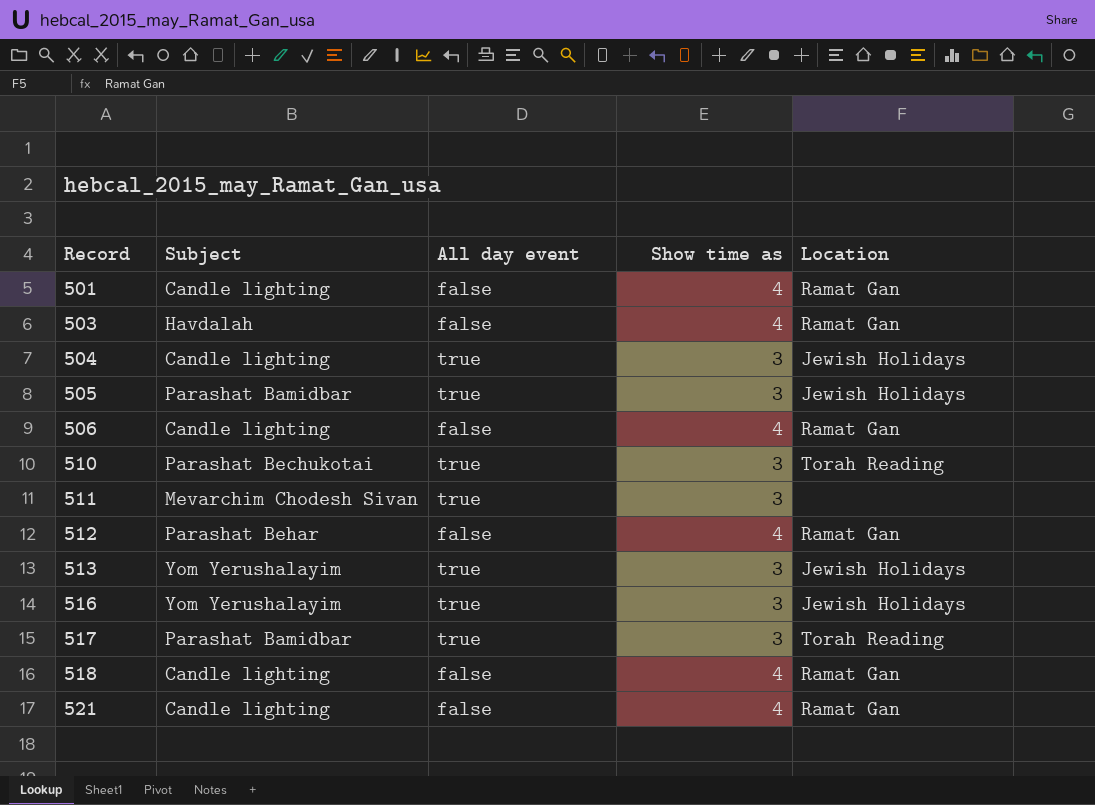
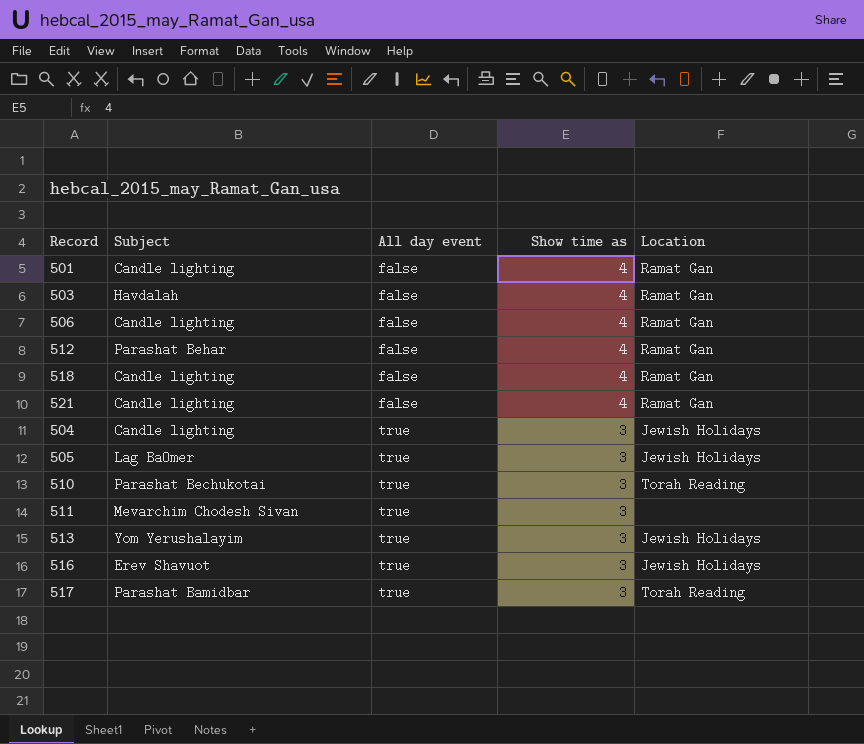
row order: Record ascending -> All day event ascending
505 | Subject: Parashat Bamidbar -> Lag BaOmer
516 | Subject: Yom Yerushalayim -> Erev Shavuot

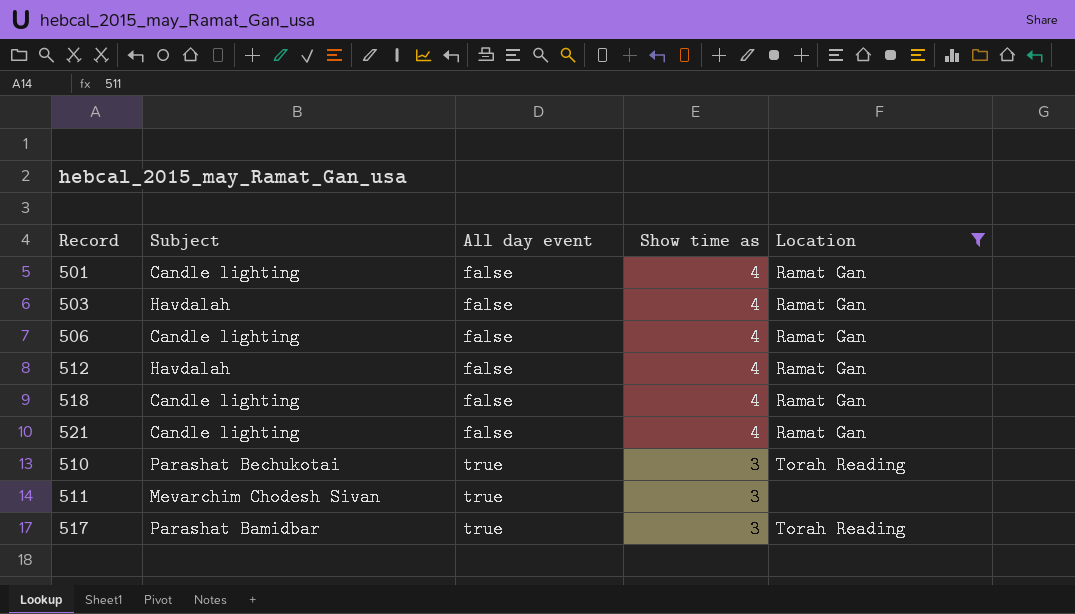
filter: none -> Location != Jewish Holidays
512 | Subject: Parashat Behar -> Havdalah

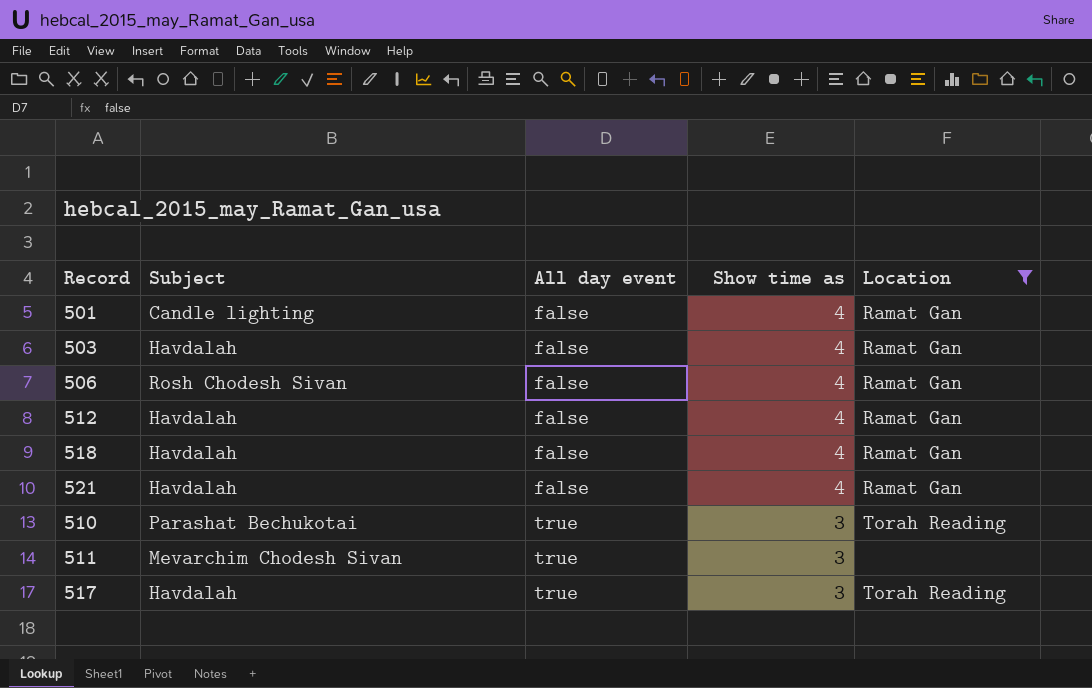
506 | Subject: Candle lighting -> Rosh Chodesh Sivan
518 | Subject: Candle lighting -> Havdalah
521 | Subject: Candle lighting -> Havdalah
517 | Subject: Parashat Bamidbar -> Havdalah

